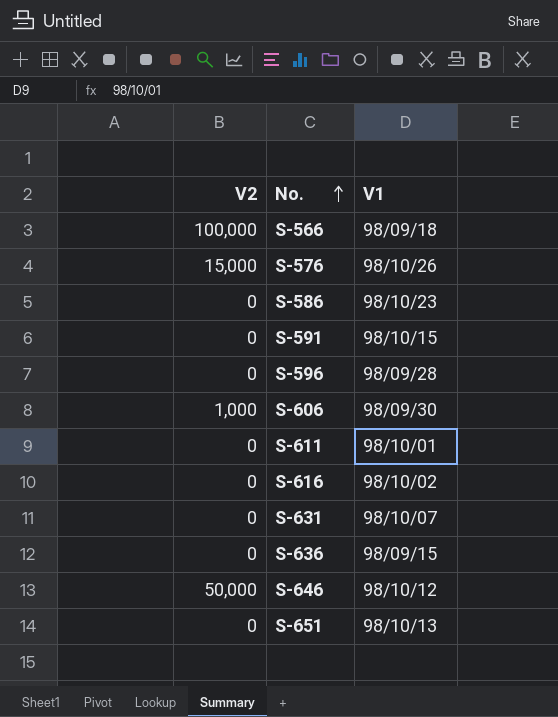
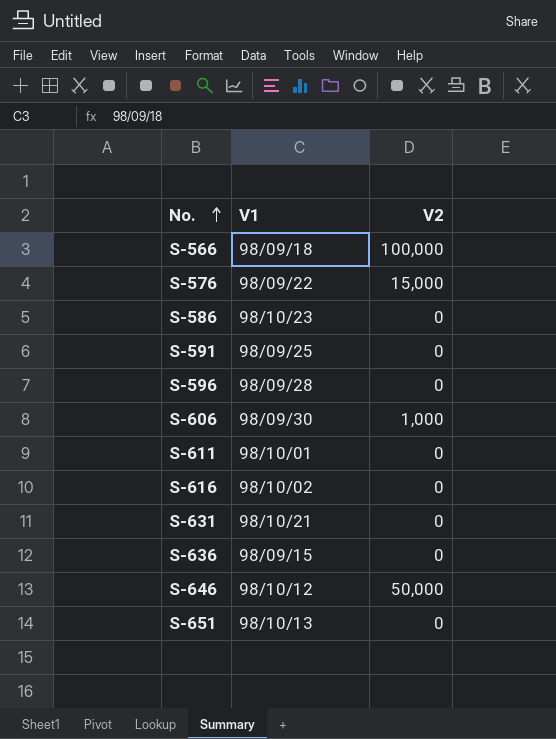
column V2 | position: 1 -> 3
S-576 | V1: 98/10/26 -> 98/09/22
S-591 | V1: 98/10/15 -> 98/09/25
S-631 | V1: 98/10/07 -> 98/10/21

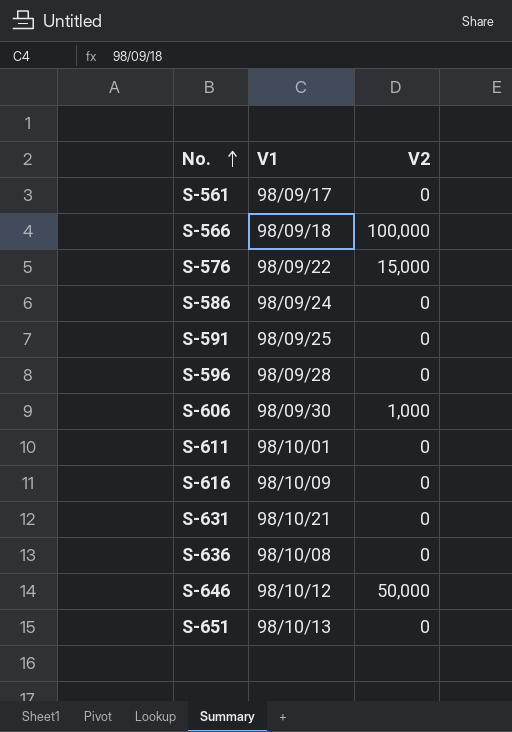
row S-561: none -> 98/09/17 | 0
S-586 | V1: 98/10/23 -> 98/09/24
S-616 | V1: 98/10/02 -> 98/10/09
S-636 | V1: 98/09/15 -> 98/10/08

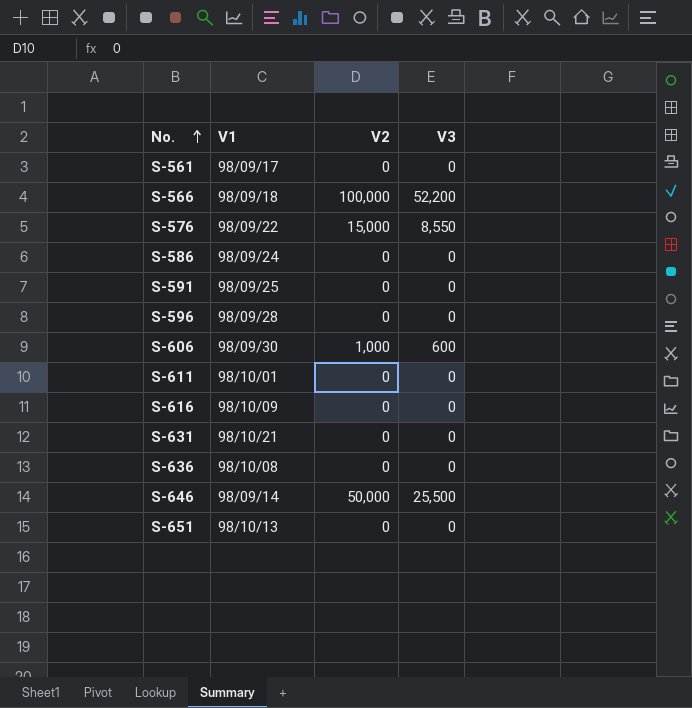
column V3 | position: none -> 4
S-646 | V1: 98/10/12 -> 98/09/14

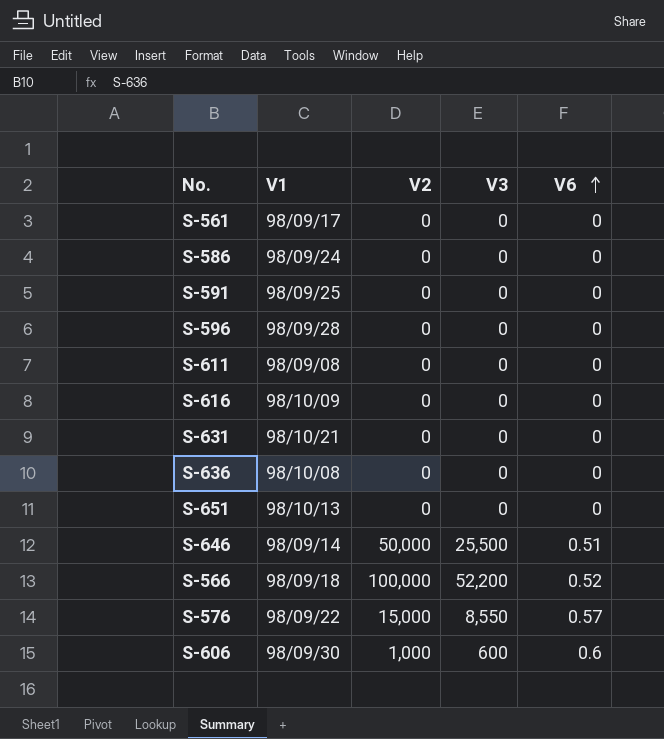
row order: No. ascending -> V6 ascending
column V6 | position: none -> 5
S-611 | V1: 98/10/01 -> 98/09/08

